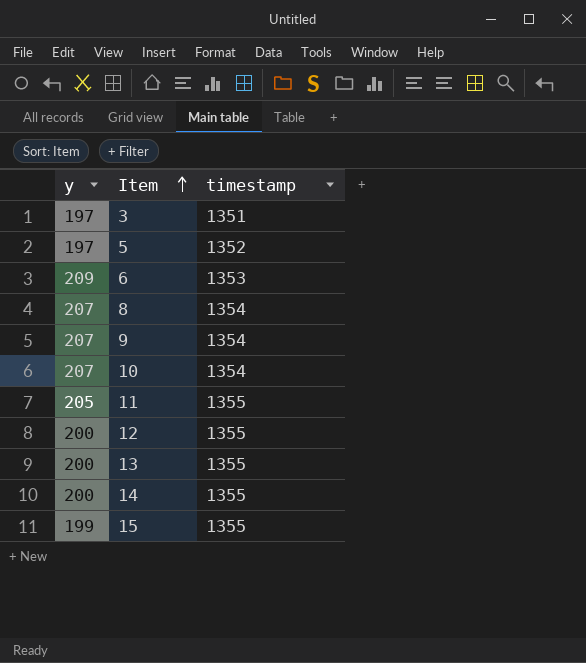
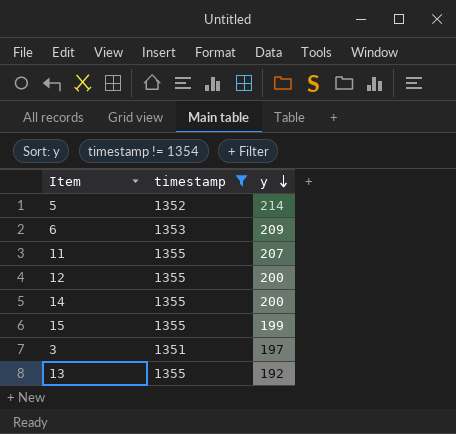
filter: none -> timestamp != 1354
row order: Item ascending -> y descending
column y | position: 1 -> 3
5 | y: 197 -> 214
11 | y: 205 -> 207
13 | y: 200 -> 192

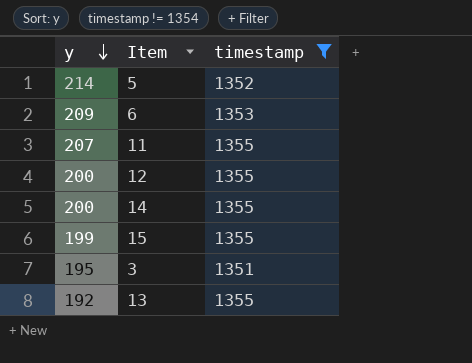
column y | position: 3 -> 1
3 | y: 197 -> 195

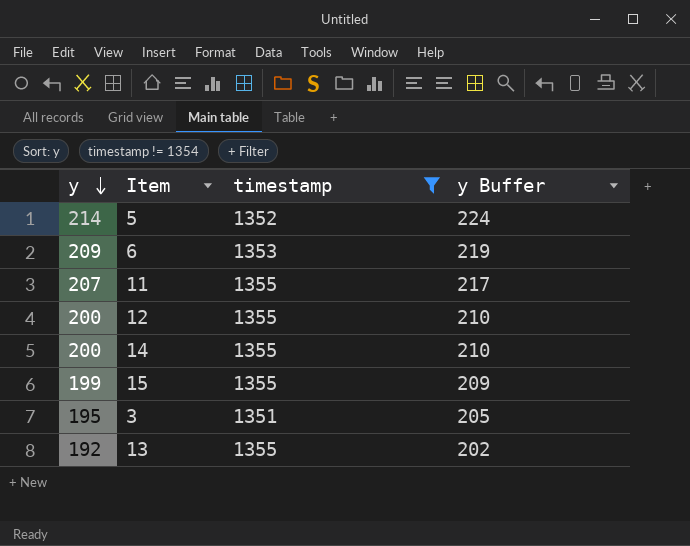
column y Buffer | formula: none -> [y] + 10

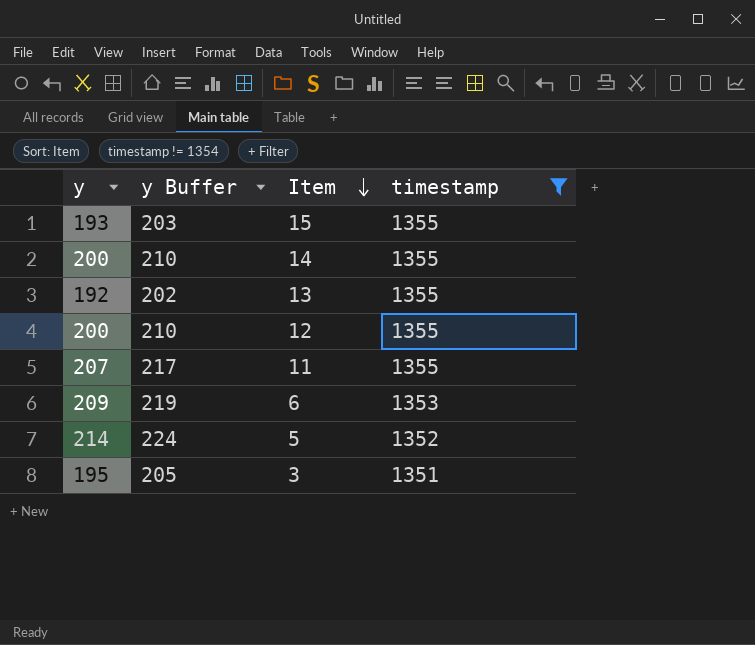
row order: y descending -> Item descending
column y Buffer | position: 4 -> 2
15 | y: 199 -> 193
15 | y Buffer: 209 -> 203

